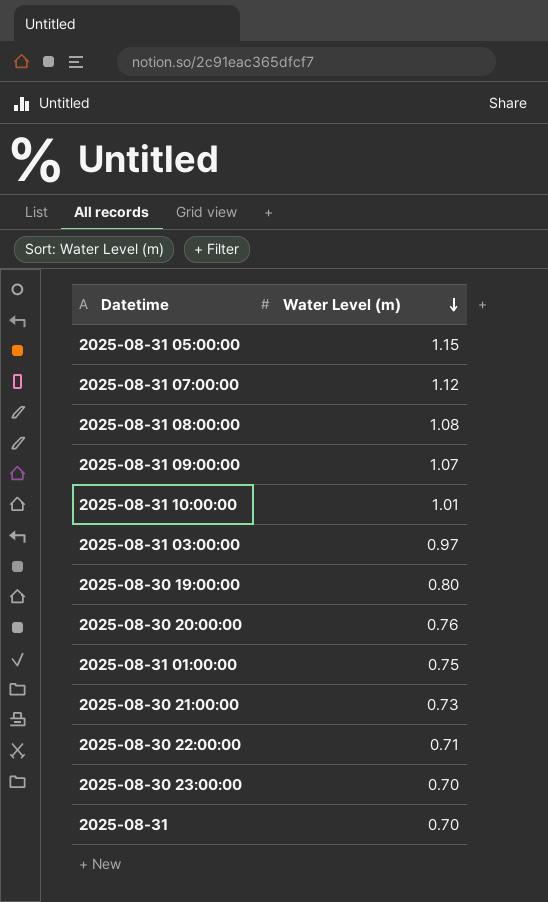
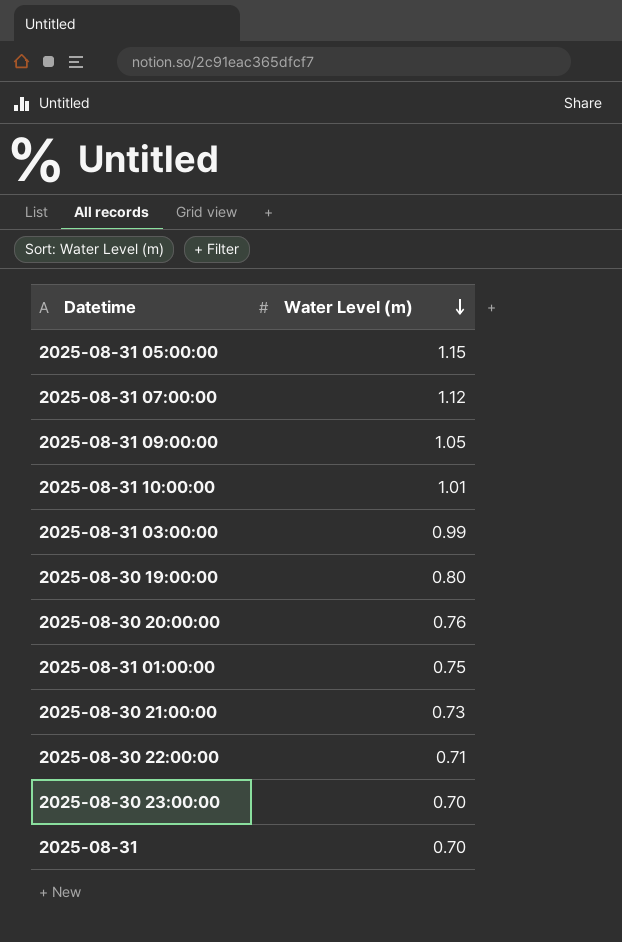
row 2025-08-31 08:00:00: 1.08 -> none
2025-08-31 09:00:00 | Water Level (m): 1.07 -> 1.05
2025-08-31 03:00:00 | Water Level (m): 0.97 -> 0.99

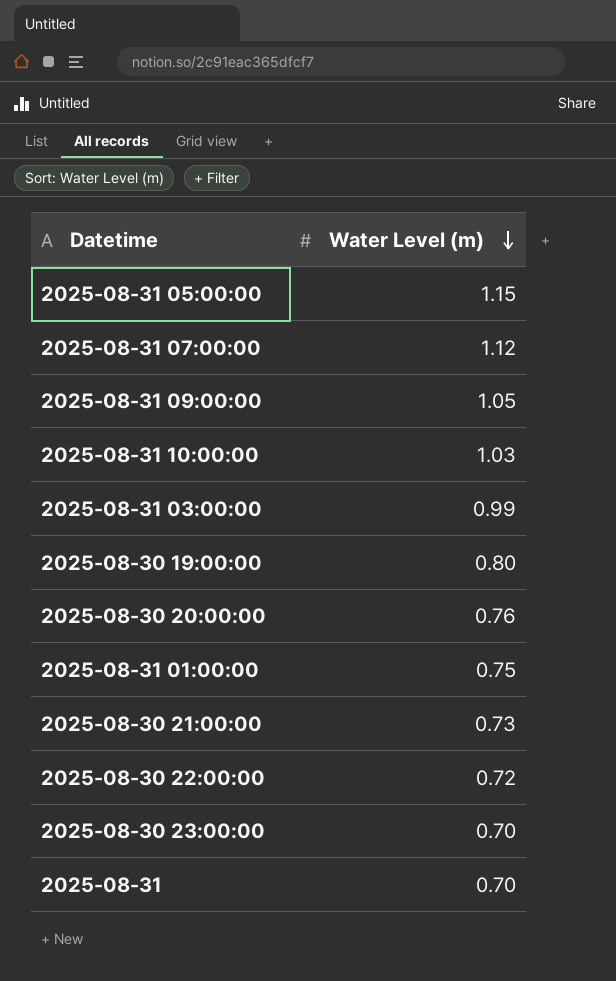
2025-08-31 10:00:00 | Water Level (m): 1.01 -> 1.03
2025-08-30 22:00:00 | Water Level (m): 0.71 -> 0.72

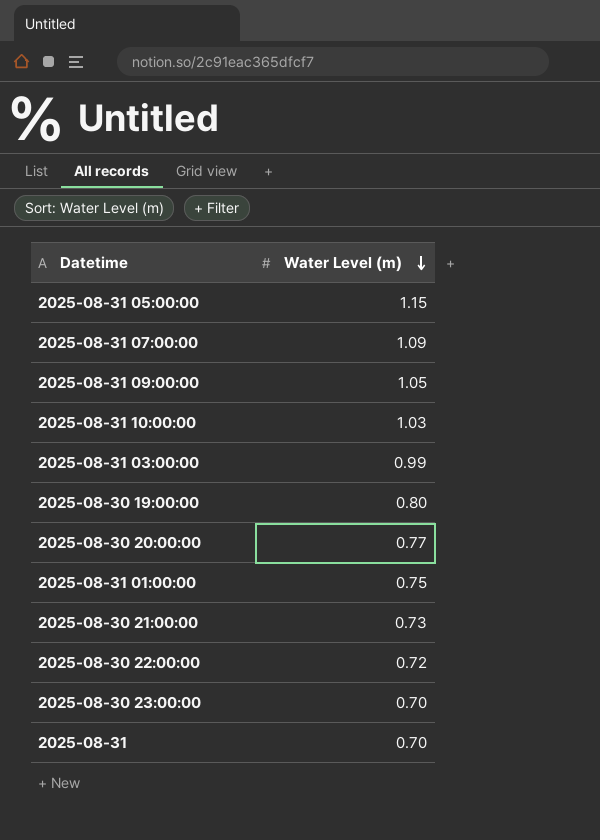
2025-08-31 07:00:00 | Water Level (m): 1.12 -> 1.09
2025-08-30 20:00:00 | Water Level (m): 0.76 -> 0.77

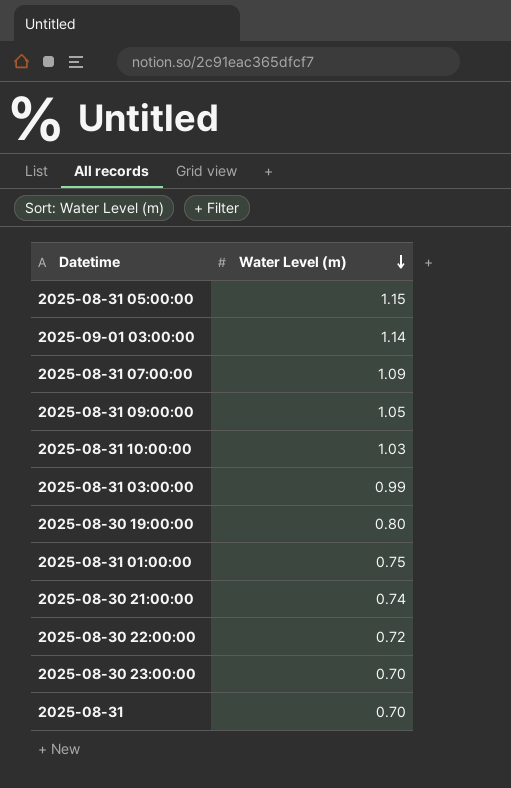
row 2025-08-30 20:00:00: 0.77 -> none
row 2025-09-01 03:00:00: none -> 1.14
2025-08-30 21:00:00 | Water Level (m): 0.73 -> 0.74

